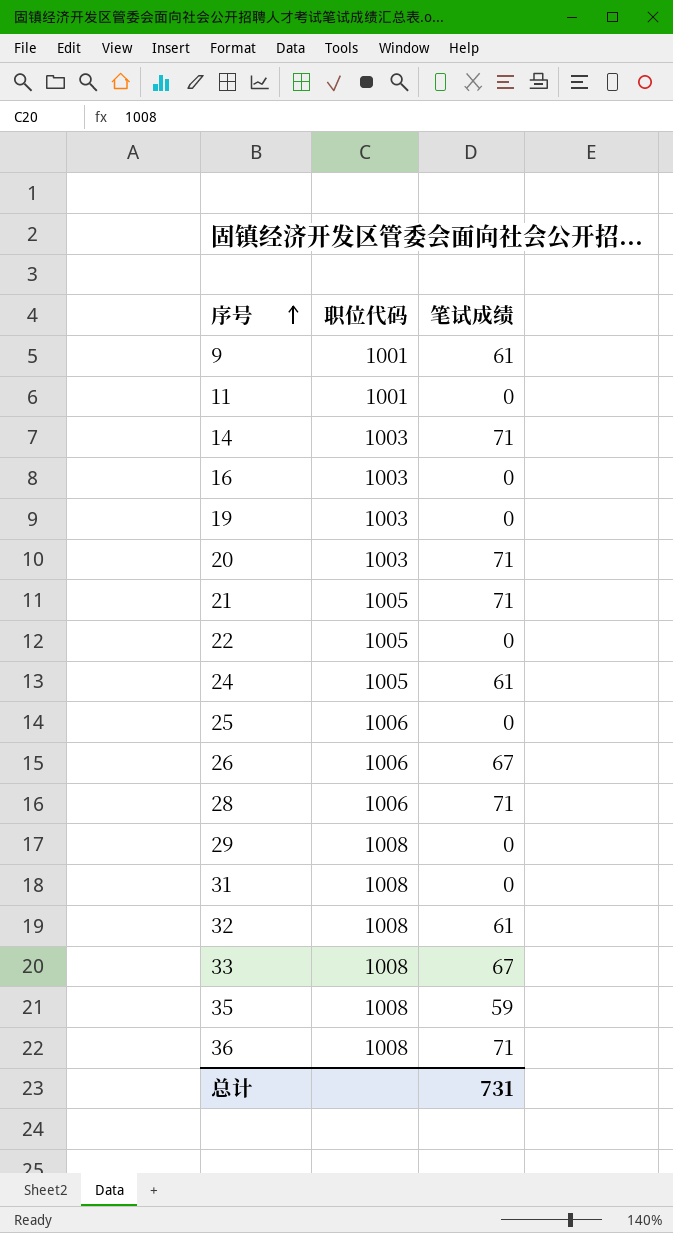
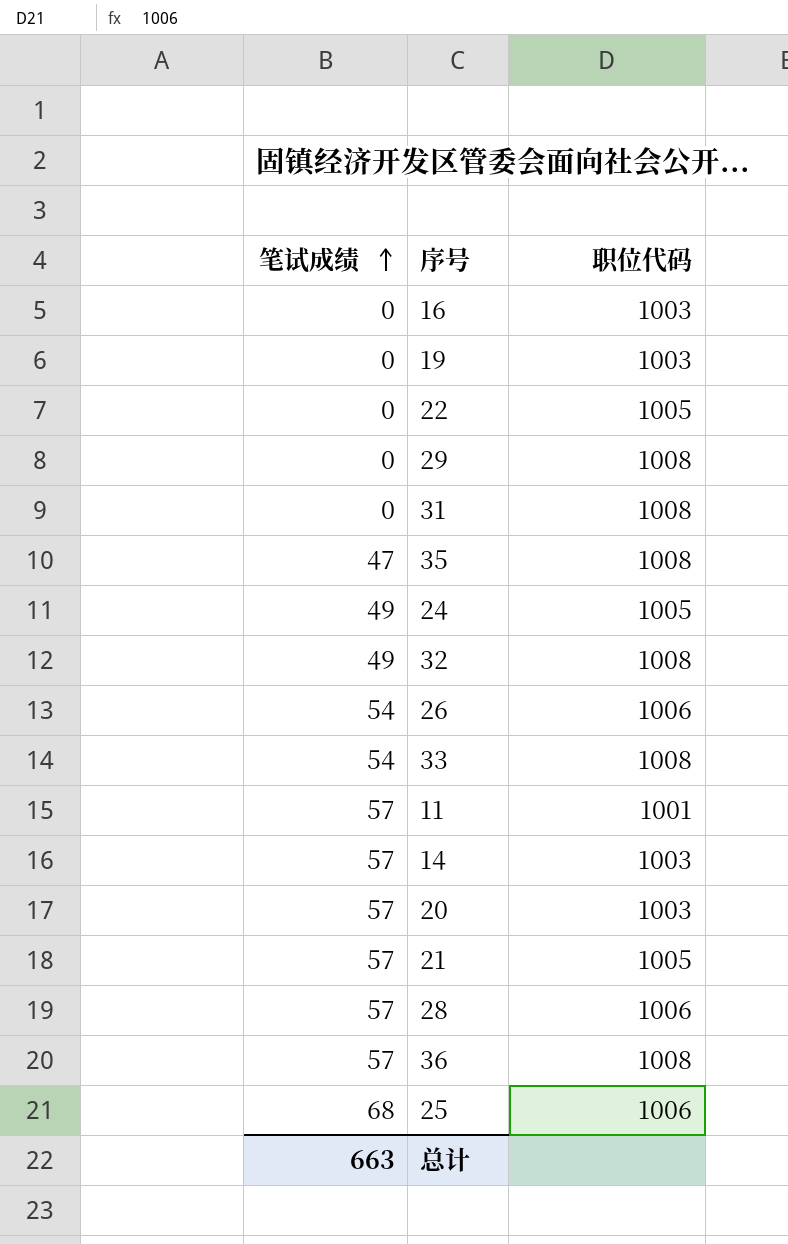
row order: 序号 ascending -> 笔试成绩 ascending
column 笔试成绩 | position: 3 -> 1
row 9: 1001 | 61 -> none
35 | 笔试成绩: 59 -> 47
24 | 笔试成绩: 61 -> 49
32 | 笔试成绩: 61 -> 49
26 | 笔试成绩: 67 -> 54
33 | 笔试成绩: 67 -> 54
11 | 笔试成绩: 0 -> 57
14 | 笔试成绩: 71 -> 57
20 | 笔试成绩: 71 -> 57
21 | 笔试成绩: 71 -> 57
28 | 笔试成绩: 71 -> 57
36 | 笔试成绩: 71 -> 57
25 | 笔试成绩: 0 -> 68
总计 | 笔试成绩: 731 -> 663

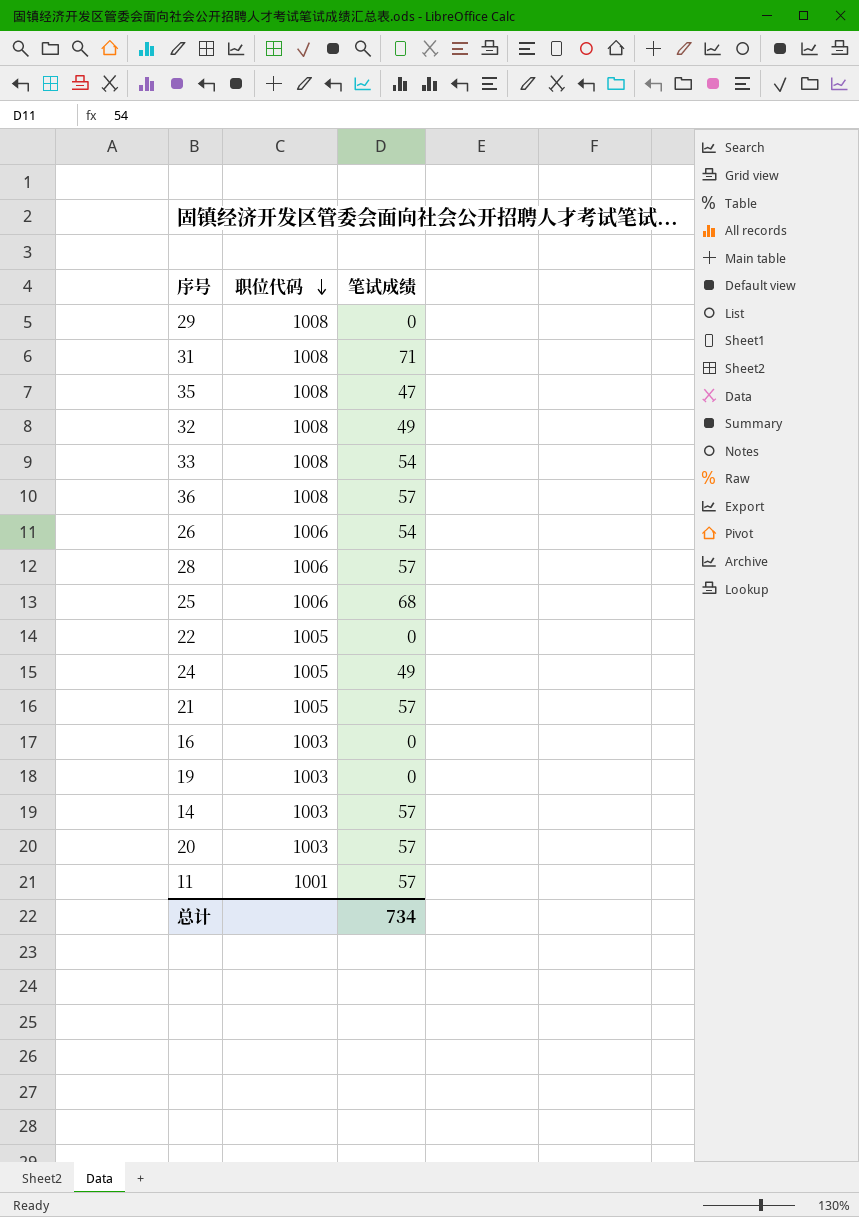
row order: 笔试成绩 ascending -> 职位代码 descending
column 笔试成绩 | position: 1 -> 3
31 | 笔试成绩: 0 -> 71
总计 | 笔试成绩: 663 -> 734

